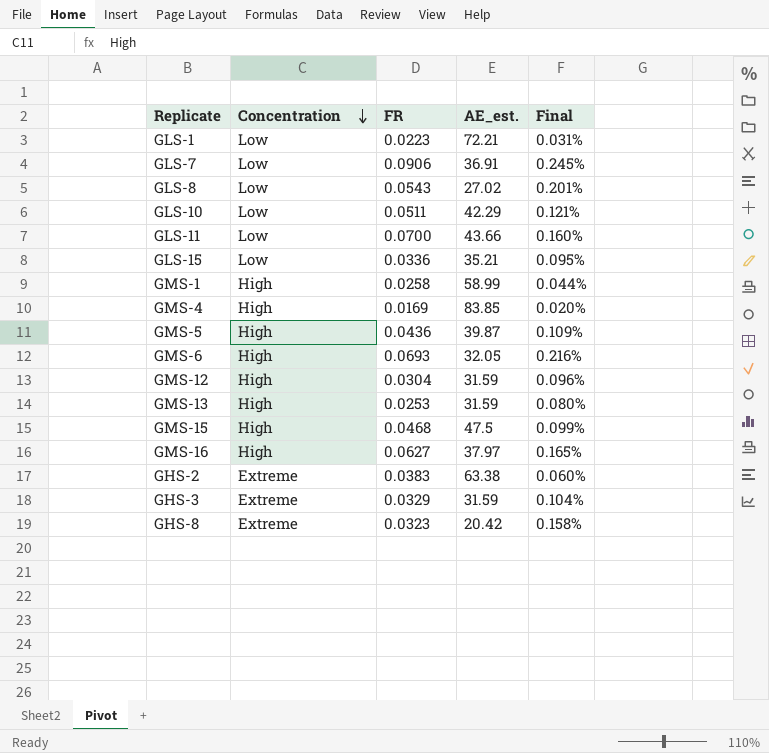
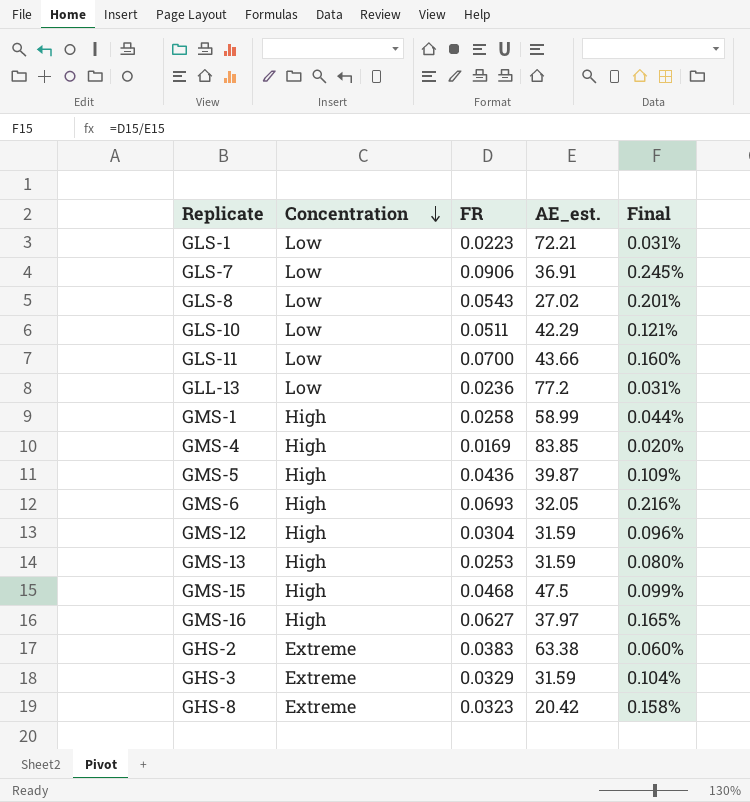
row GLS-15: Low | 0.0336 | 35.21 | 0.095% -> none
row GLL-13: none -> Low | 0.0236 | 77.2 | 0.031%

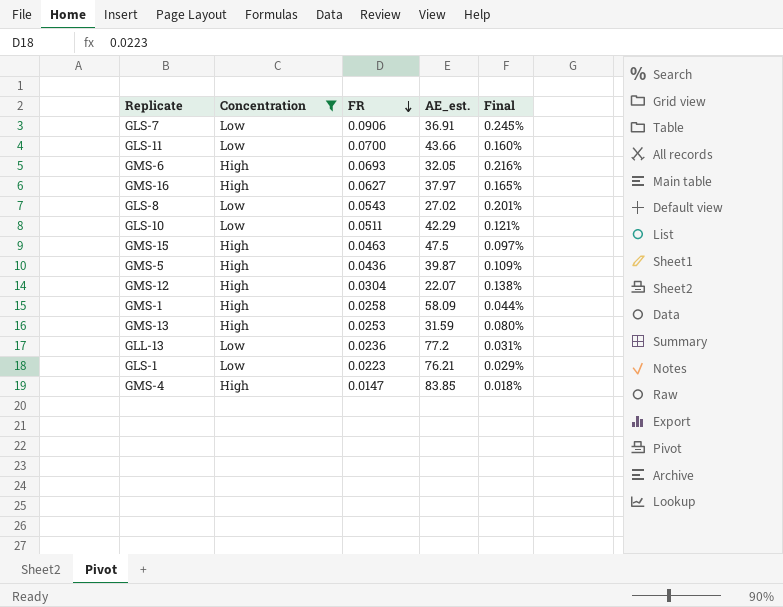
filter: none -> Concentration != Extreme
row order: Concentration descending -> FR descending
GMS-15 | FR: 0.0468 -> 0.0463
GMS-15 | Final: 0.099% -> 0.097%
GMS-12 | AE_est.: 31.59 -> 22.07
GMS-12 | Final: 0.096% -> 0.138%
GMS-1 | AE_est.: 58.99 -> 58.09
GLS-1 | AE_est.: 72.21 -> 76.21
GLS-1 | Final: 0.031% -> 0.029%
GMS-4 | FR: 0.0169 -> 0.0147
GMS-4 | Final: 0.020% -> 0.018%

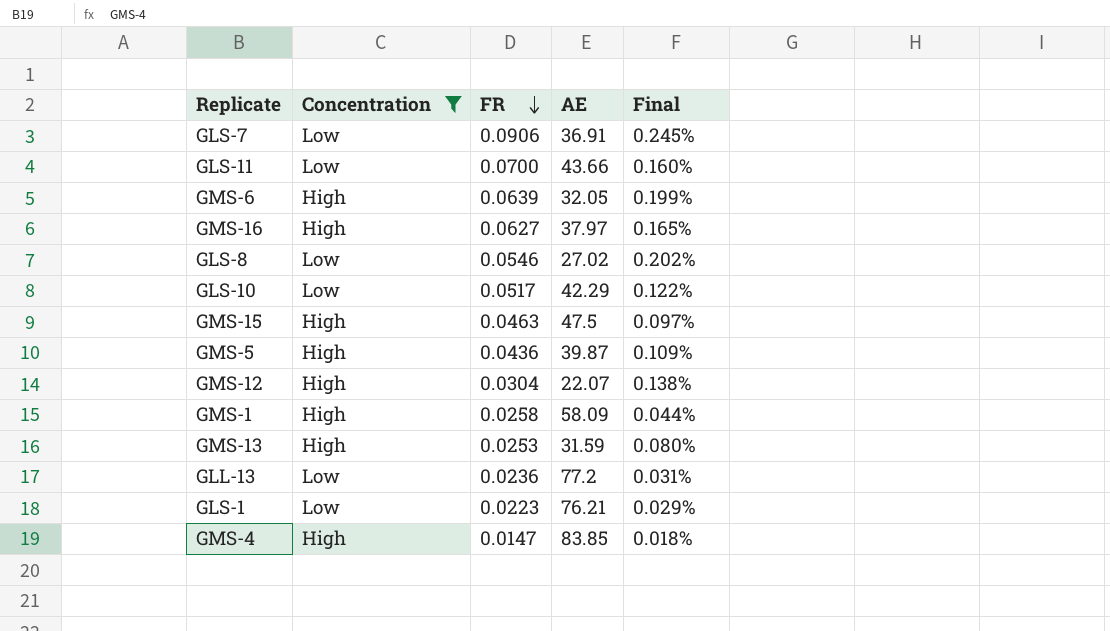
column name: AE_est. -> AE
GMS-6 | FR: 0.0693 -> 0.0639
GMS-6 | Final: 0.216% -> 0.199%
GLS-8 | FR: 0.0543 -> 0.0546
GLS-8 | Final: 0.201% -> 0.202%
GLS-10 | FR: 0.0511 -> 0.0517
GLS-10 | Final: 0.121% -> 0.122%

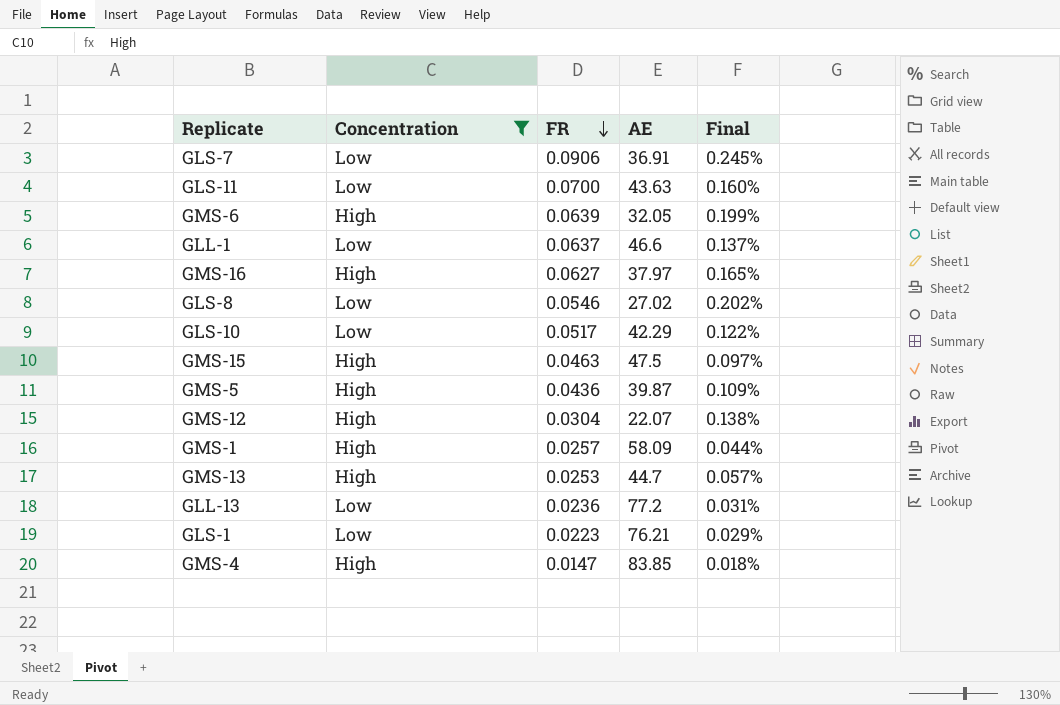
GLS-11 | AE: 43.66 -> 43.63
row GLL-1: none -> Low | 0.0637 | 46.6 | 0.137%
GMS-1 | FR: 0.0258 -> 0.0257
GMS-13 | AE: 31.59 -> 44.7
GMS-13 | Final: 0.080% -> 0.057%

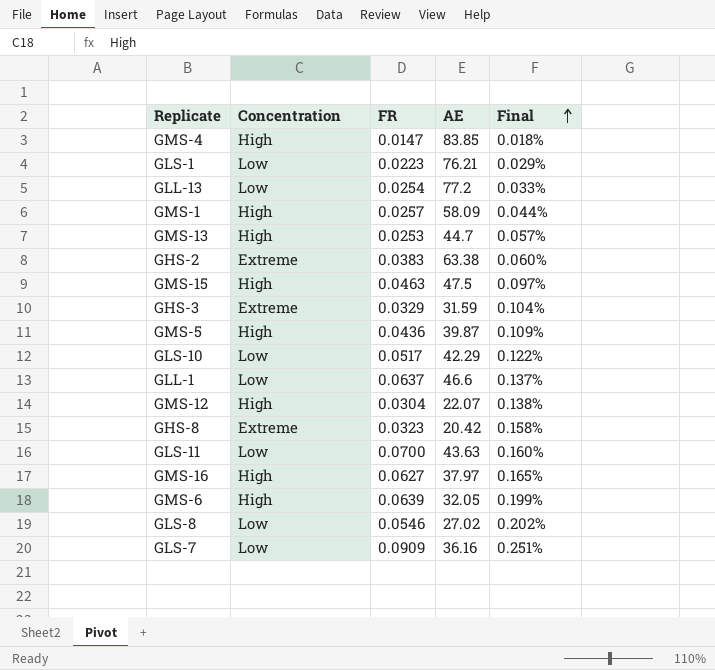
filter: Concentration != Extreme -> none
row order: FR descending -> Final ascending
GLL-13 | FR: 0.0236 -> 0.0254
GLL-13 | Final: 0.031% -> 0.033%
GLS-7 | FR: 0.0906 -> 0.0909
GLS-7 | AE: 36.91 -> 36.16
GLS-7 | Final: 0.245% -> 0.251%

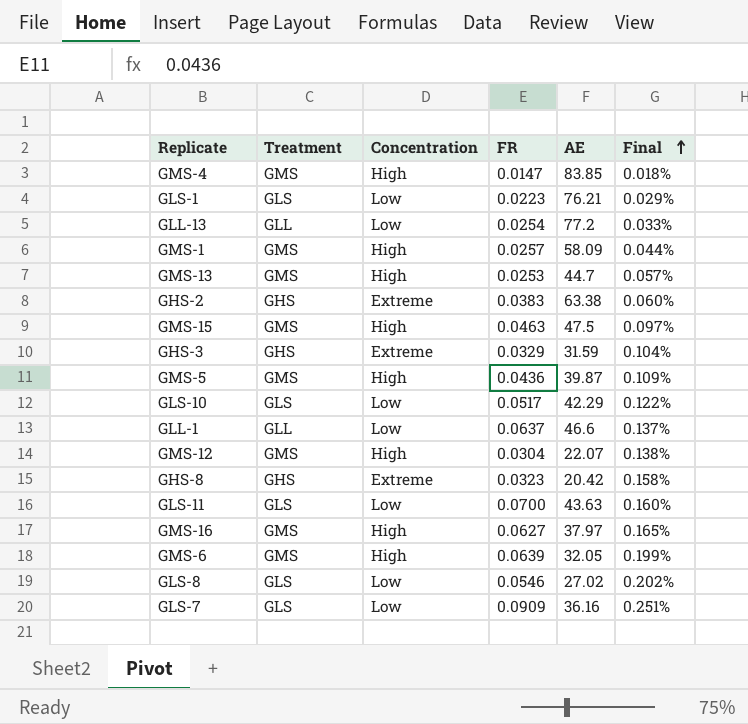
column Treatment | position: none -> 2

